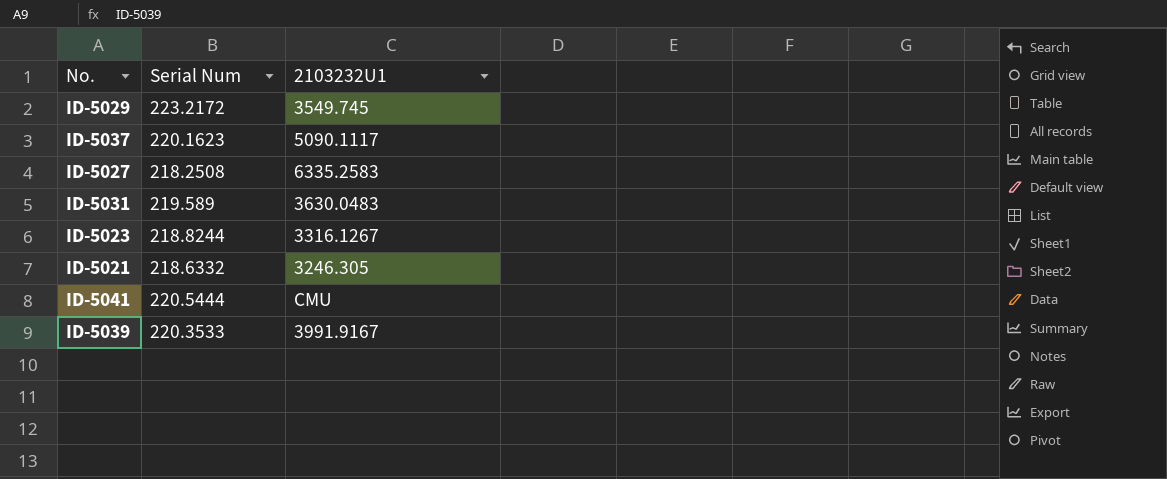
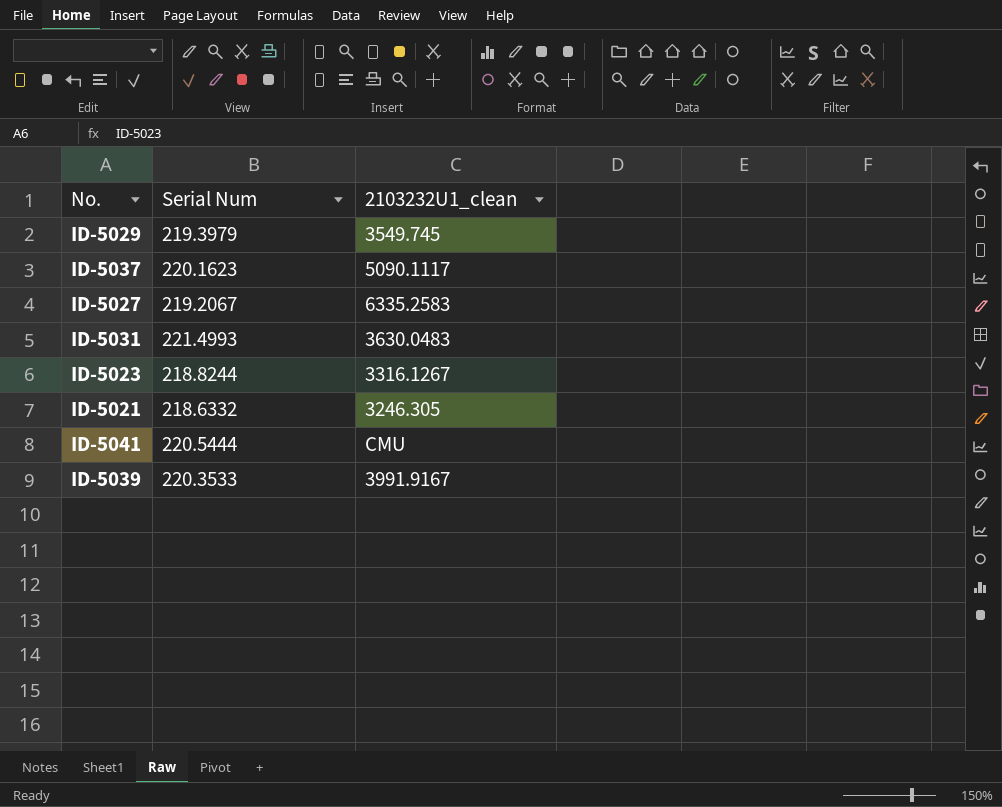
column name: 2103232U1 -> 2103232U1_clean
ID-5029 | Serial Num: 223.2172 -> 219.3979
ID-5027 | Serial Num: 218.2508 -> 219.2067
ID-5031 | Serial Num: 219.589 -> 221.4993

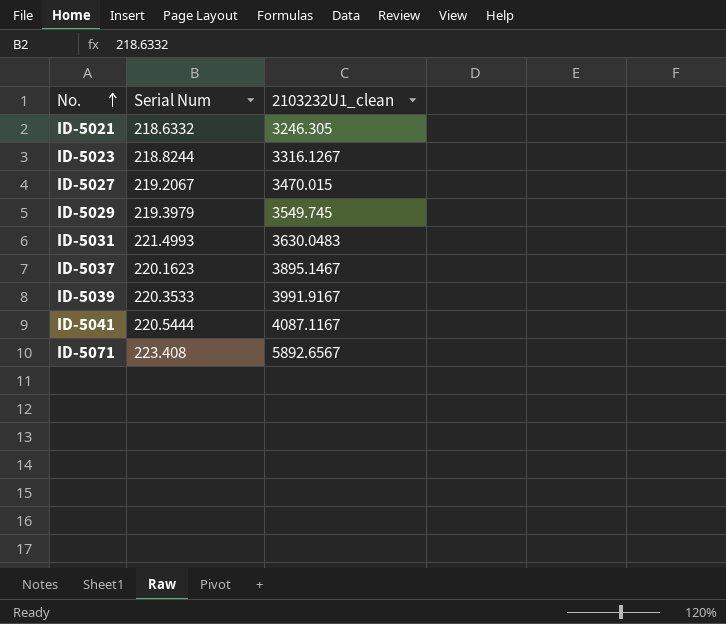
row order: none -> No. ascending
ID-5027 | 2103232U1_clean: 6335.2583 -> 3470.015
ID-5037 | 2103232U1_clean: 5090.1117 -> 3895.1467
ID-5041 | 2103232U1_clean: CMU -> 4087.1167
row ID-5071: none -> 223.408 | 5892.6567

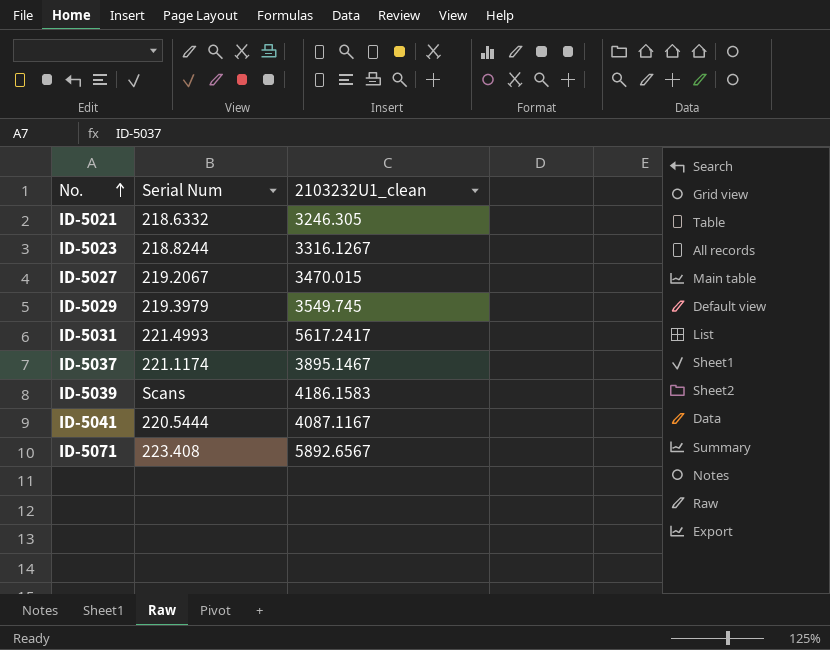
ID-5031 | 2103232U1_clean: 3630.0483 -> 5617.2417
ID-5037 | Serial Num: 220.1623 -> 221.1174
ID-5039 | Serial Num: 220.3533 -> Scans
ID-5039 | 2103232U1_clean: 3991.9167 -> 4186.1583

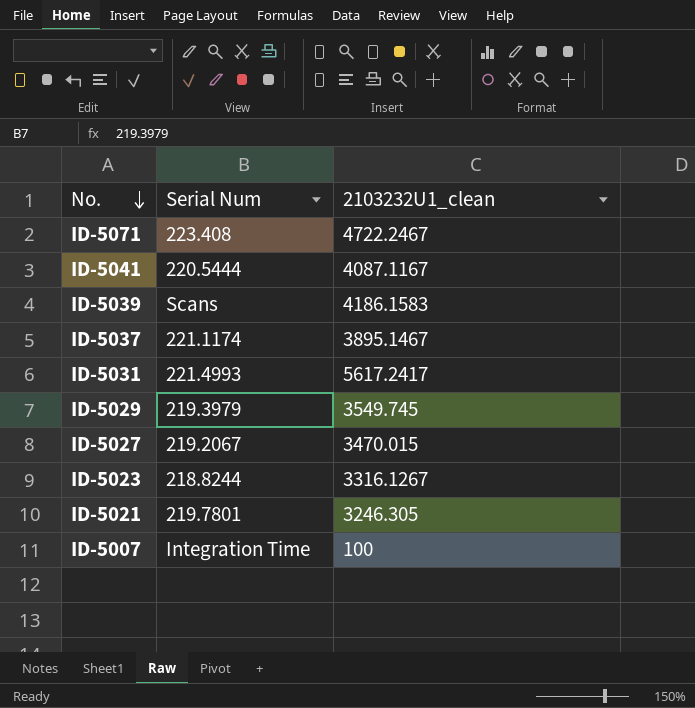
row order: No. ascending -> No. descending
ID-5071 | 2103232U1_clean: 5892.6567 -> 4722.2467
ID-5021 | Serial Num: 218.6332 -> 219.7801
row ID-5007: none -> Integration Time | 100

